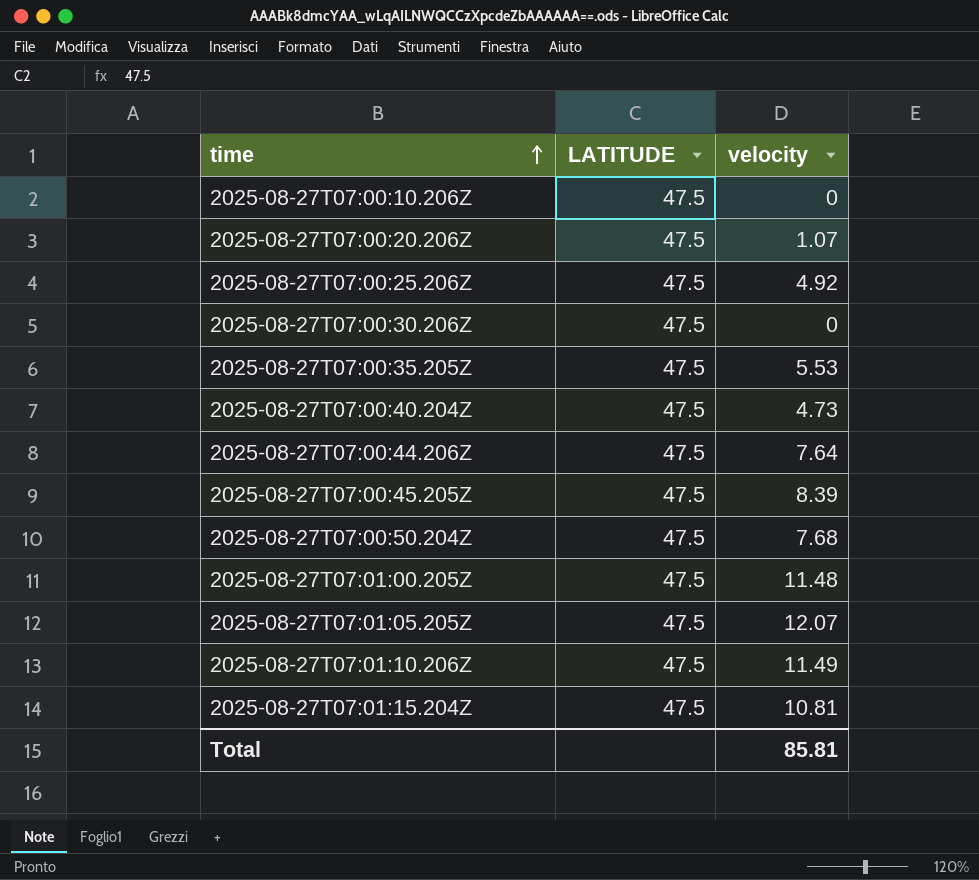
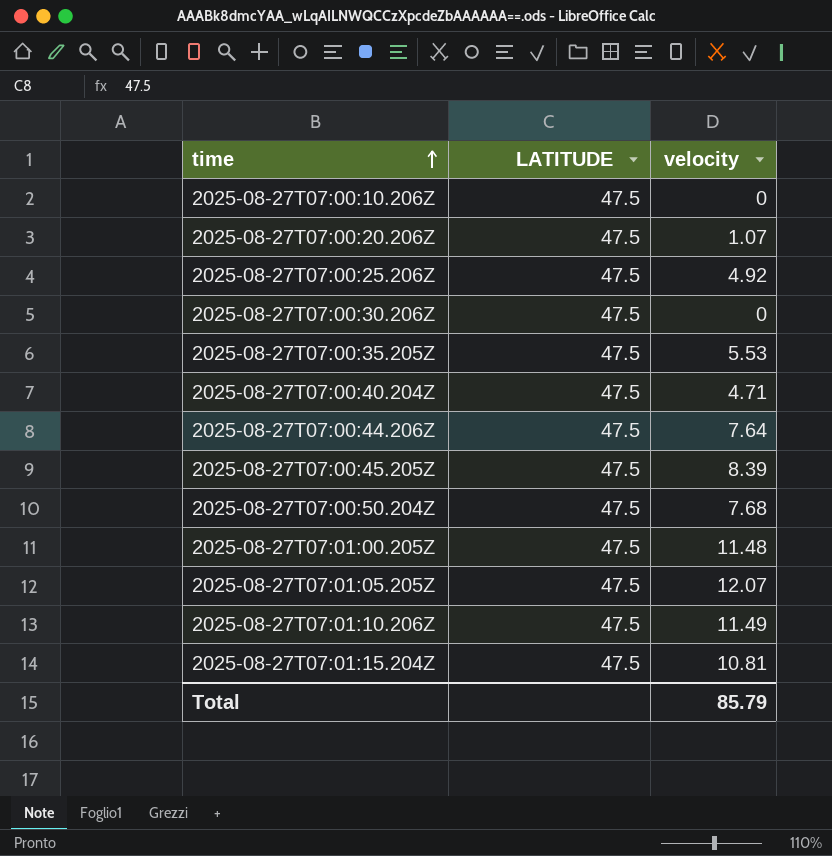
2025-08-27T07:00:40.204Z | velocity: 4.73 -> 4.71
Total | velocity: 85.81 -> 85.79

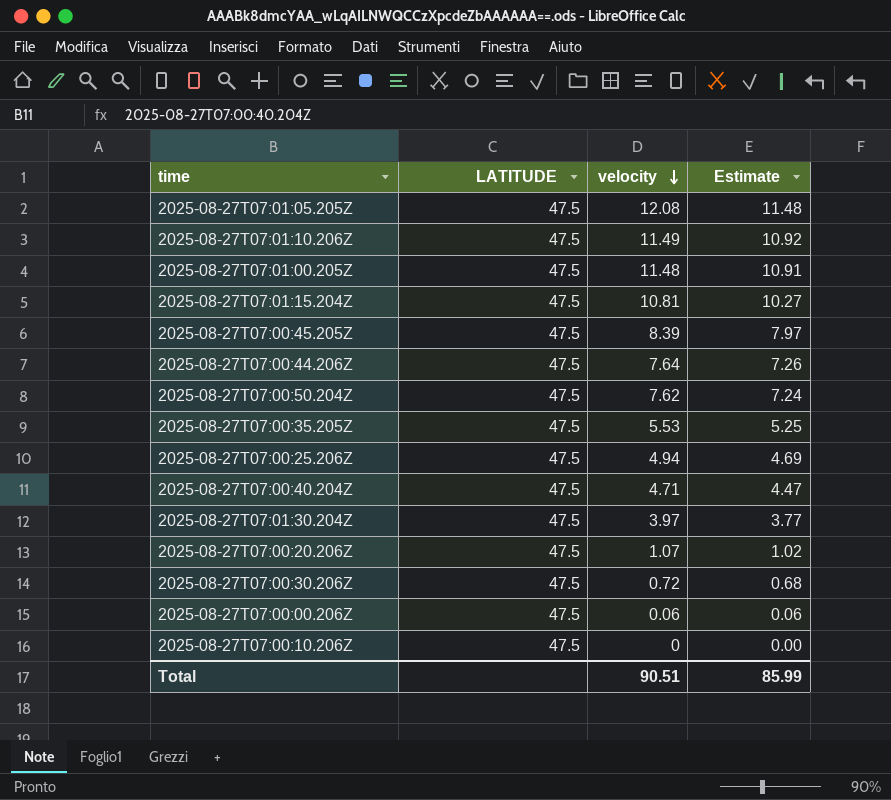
row order: time ascending -> velocity descending
column Estimate | formula: none -> [velocity] * 0.95
2025-08-27T07:01:05.205Z | velocity: 12.07 -> 12.08
2025-08-27T07:00:50.204Z | velocity: 7.68 -> 7.62
2025-08-27T07:00:25.206Z | velocity: 4.92 -> 4.94
row 2025-08-27T07:01:30.204Z: none -> 47.5 | 3.97 | 3.77
2025-08-27T07:00:30.206Z | velocity: 0 -> 0.72
row 2025-08-27T07:00:00.206Z: none -> 47.5 | 0.06 | 0.06
Total | velocity: 85.79 -> 90.51

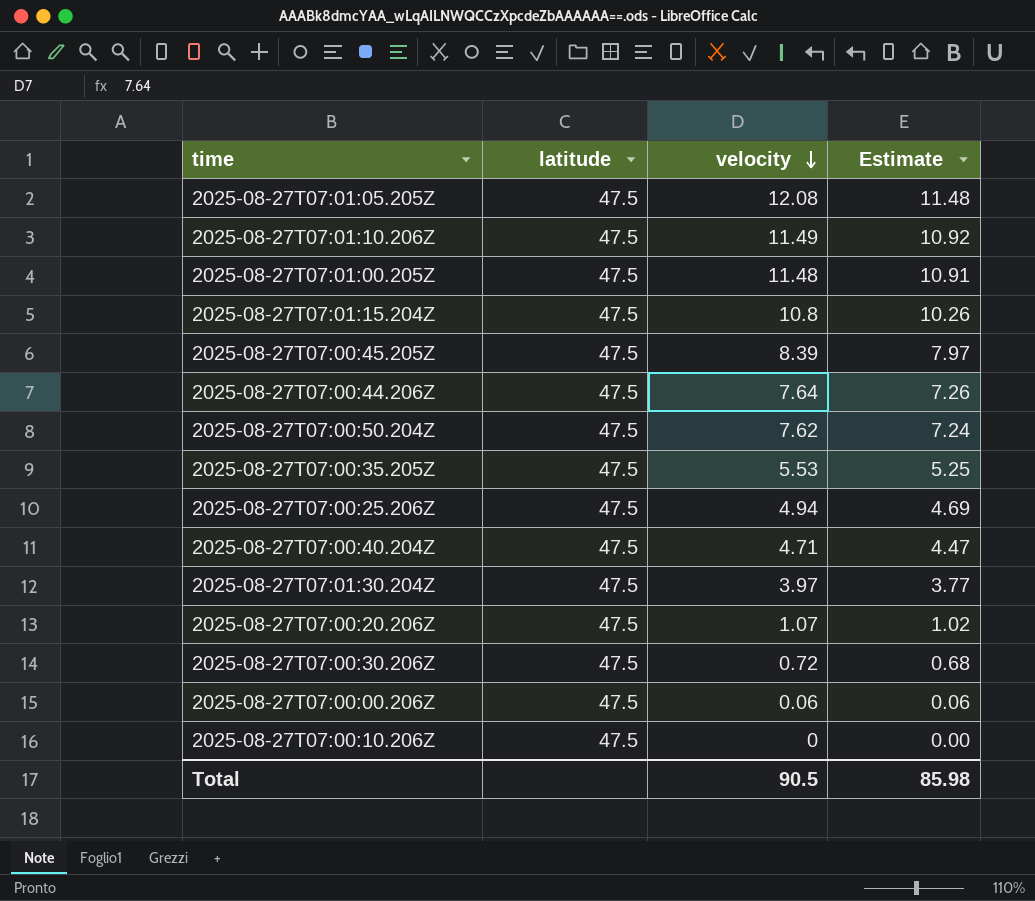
column name: LATITUDE -> latitude
2025-08-27T07:01:15.204Z | velocity: 10.81 -> 10.8
2025-08-27T07:01:15.204Z | Estimate: 10.27 -> 10.26
Total | velocity: 90.51 -> 90.5
Total | Estimate: 85.99 -> 85.98

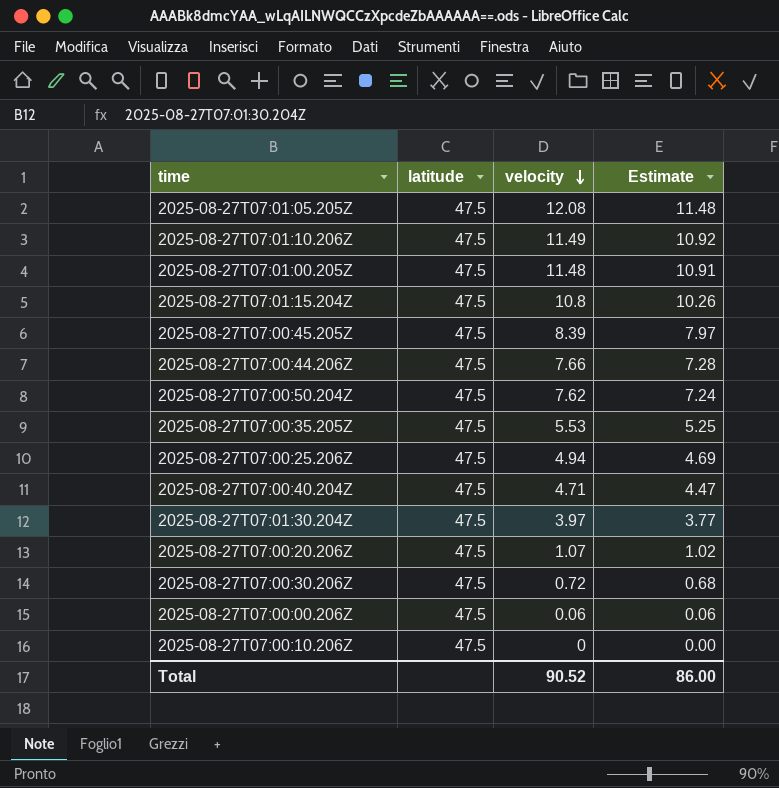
2025-08-27T07:00:44.206Z | velocity: 7.64 -> 7.66
2025-08-27T07:00:44.206Z | Estimate: 7.26 -> 7.28
Total | velocity: 90.5 -> 90.52
Total | Estimate: 85.98 -> 86.00

